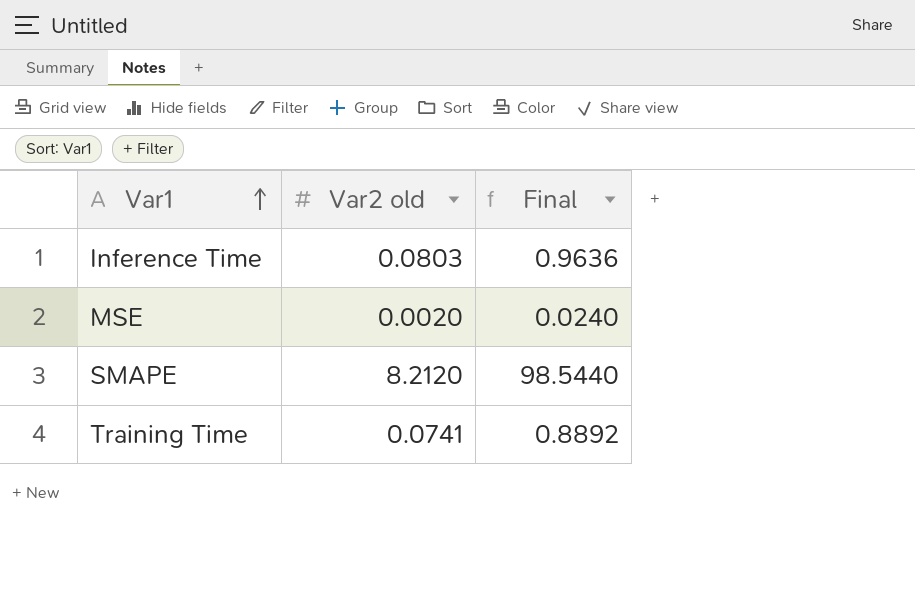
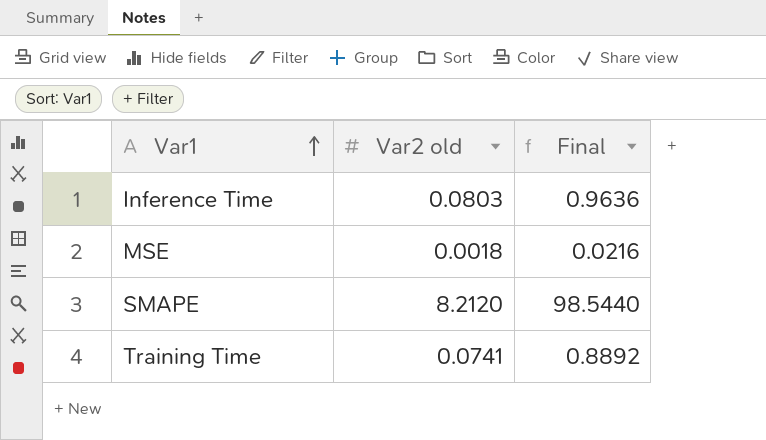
MSE | Var2 old: 0.0020 -> 0.0018
MSE | Final: 0.0240 -> 0.0216

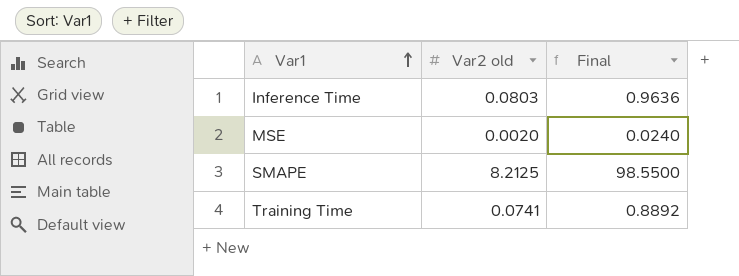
MSE | Var2 old: 0.0018 -> 0.0020
MSE | Final: 0.0216 -> 0.0240
SMAPE | Var2 old: 8.2120 -> 8.2125
SMAPE | Final: 98.5440 -> 98.5500

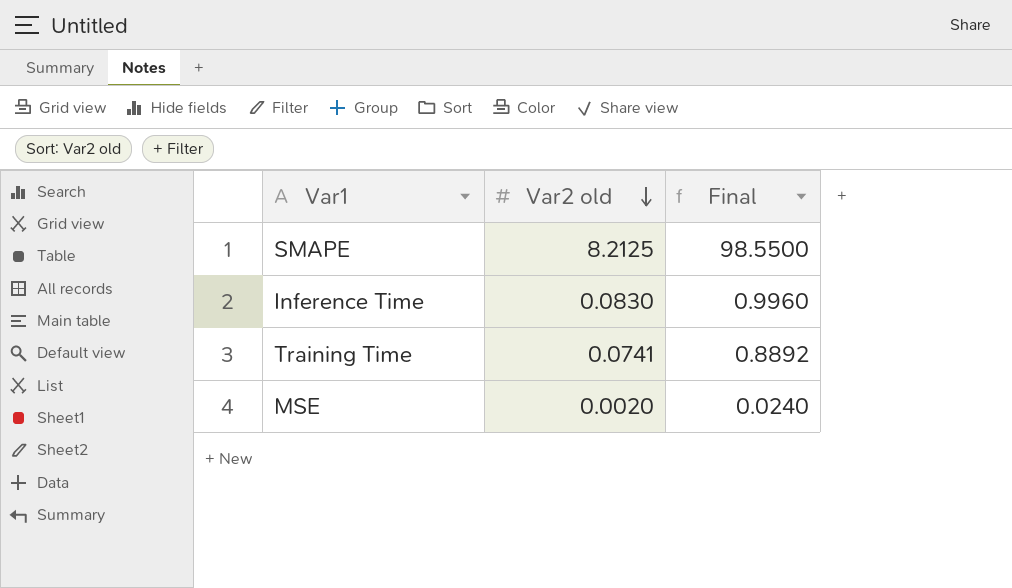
row order: Var1 ascending -> Var2 old descending
Inference Time | Var2 old: 0.0803 -> 0.0830
Inference Time | Final: 0.9636 -> 0.9960

